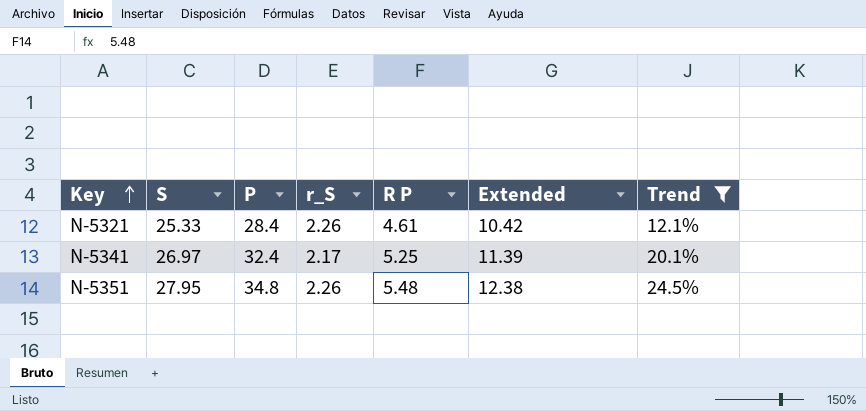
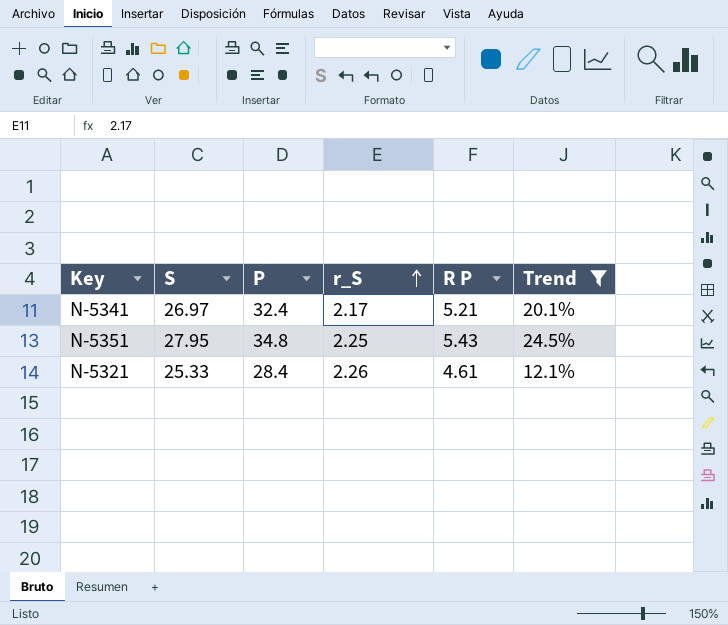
row order: Key ascending -> r_S ascending
column Extended | formula: [r_S] * [R P] -> none
N-5341 | R P: 5.25 -> 5.21
N-5351 | r_S: 2.26 -> 2.25
N-5351 | R P: 5.48 -> 5.43

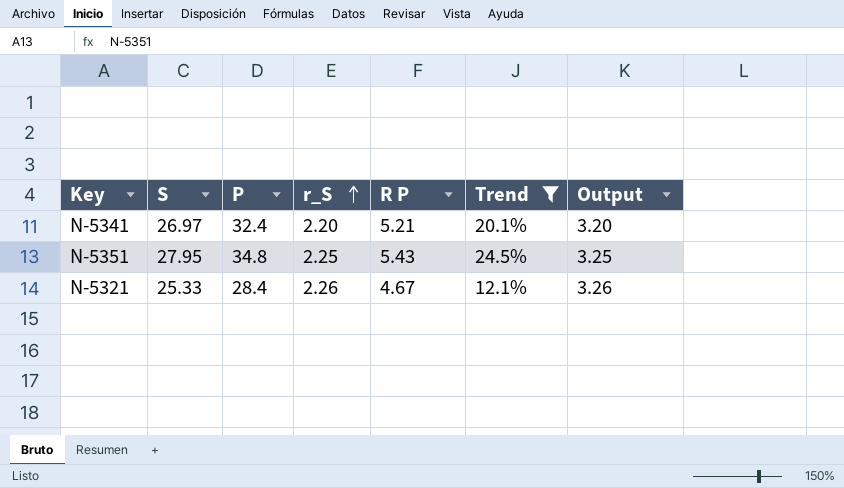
column Output | formula: none -> [r_S] + 1
N-5341 | r_S: 2.17 -> 2.20
N-5321 | R P: 4.61 -> 4.67

